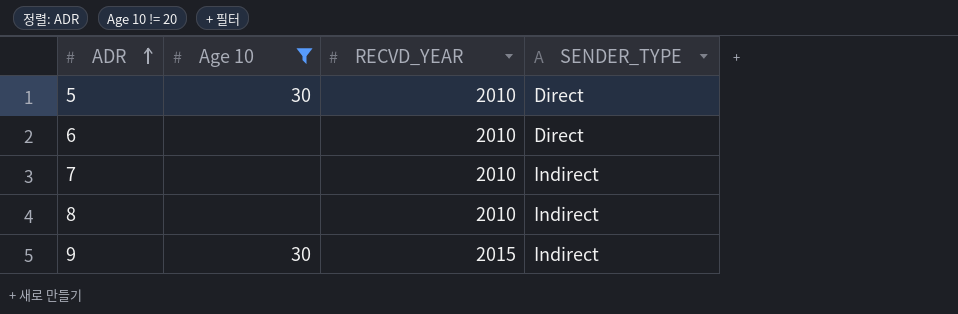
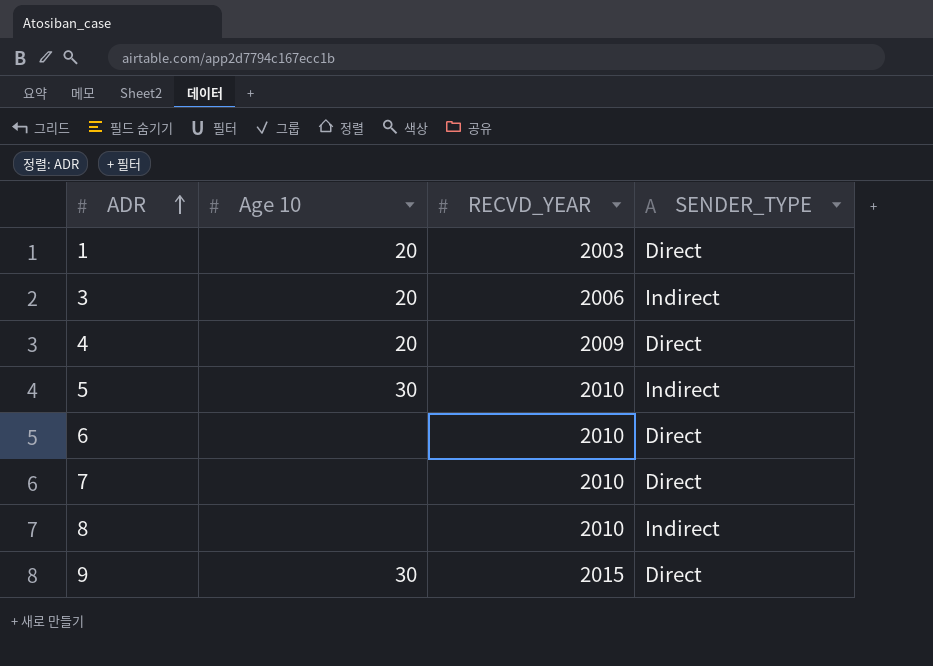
filter: Age 10 != 20 -> none
5 | SENDER_TYPE: Direct -> Indirect
7 | SENDER_TYPE: Indirect -> Direct
9 | SENDER_TYPE: Indirect -> Direct

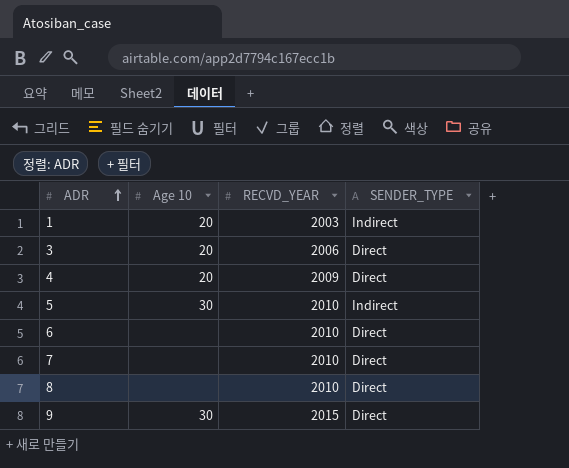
1 | SENDER_TYPE: Direct -> Indirect
3 | SENDER_TYPE: Indirect -> Direct
8 | SENDER_TYPE: Indirect -> Direct

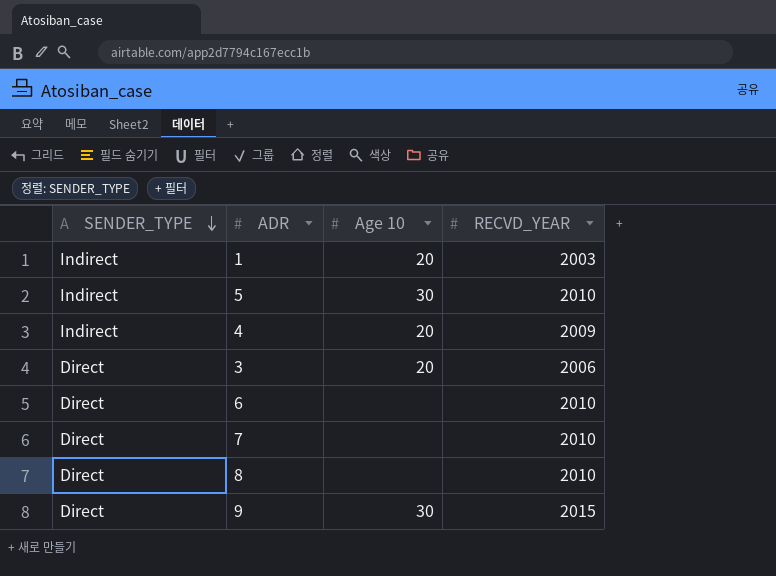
row order: ADR ascending -> SENDER_TYPE descending
column SENDER_TYPE | position: 4 -> 1
4 | SENDER_TYPE: Direct -> Indirect

